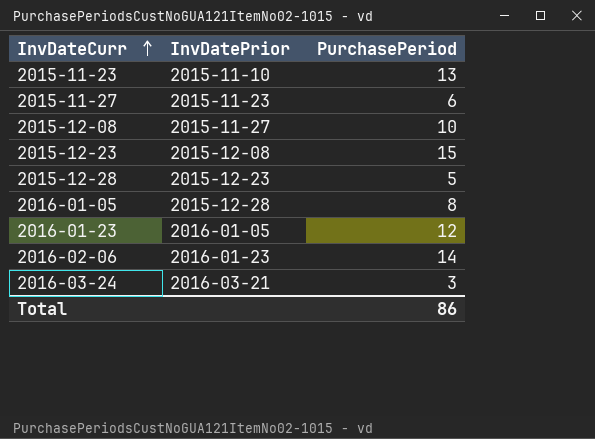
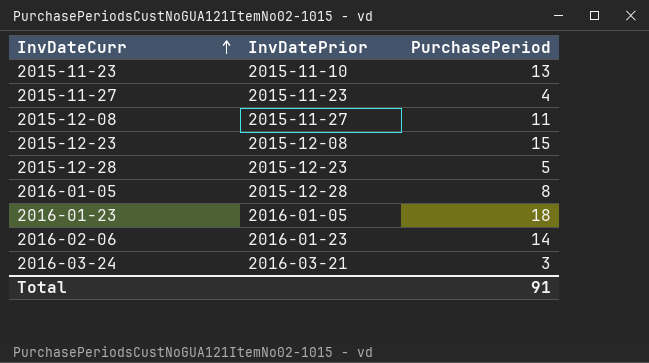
2015-11-27 | PurchasePeriod: 6 -> 4
2015-12-08 | PurchasePeriod: 10 -> 11
2016-01-23 | PurchasePeriod: 12 -> 18
Total | PurchasePeriod: 86 -> 91

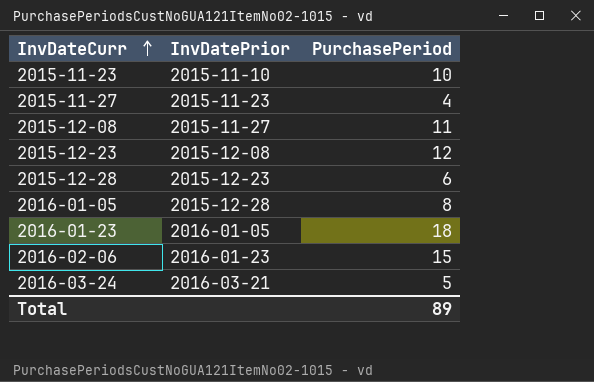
2015-11-23 | PurchasePeriod: 13 -> 10
2015-12-23 | PurchasePeriod: 15 -> 12
2015-12-28 | PurchasePeriod: 5 -> 6
2016-02-06 | PurchasePeriod: 14 -> 15
2016-03-24 | PurchasePeriod: 3 -> 5
Total | PurchasePeriod: 91 -> 89

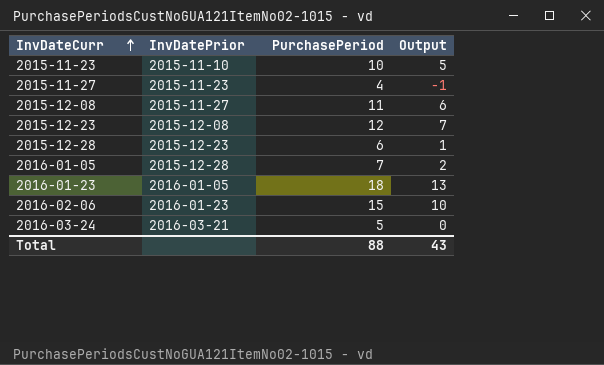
column Output | formula: none -> [PurchasePeriod] - 5
2016-01-05 | PurchasePeriod: 8 -> 7
Total | PurchasePeriod: 89 -> 88

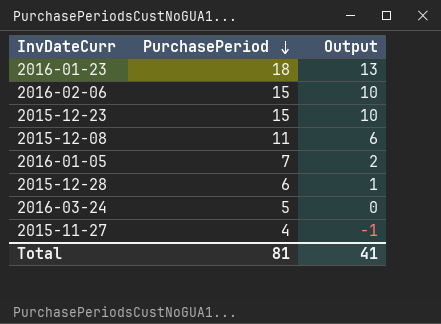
row order: InvDateCurr ascending -> PurchasePeriod descending
column InvDatePrior | position: 2 -> none
row 2015-11-23: 2015-11-10 | 10 | 5 -> none
2015-12-23 | PurchasePeriod: 12 -> 15
2015-12-23 | Output: 7 -> 10
Total | PurchasePeriod: 88 -> 81
Total | Output: 43 -> 41

